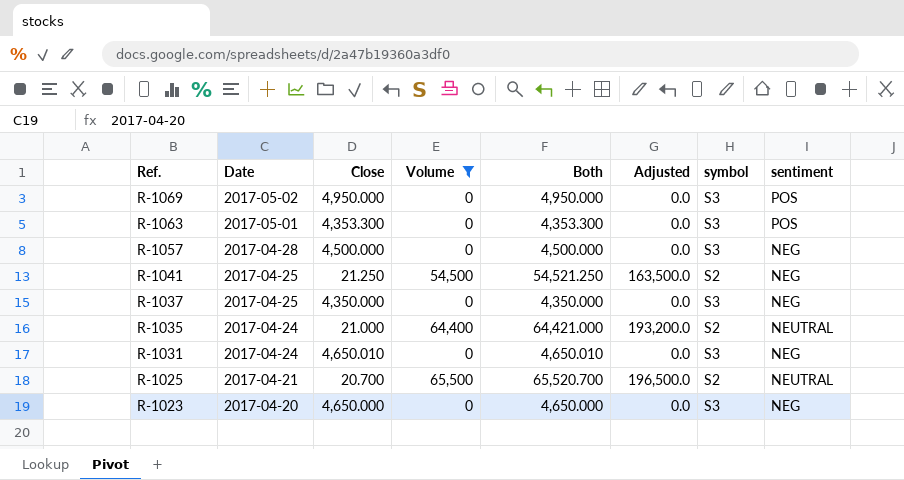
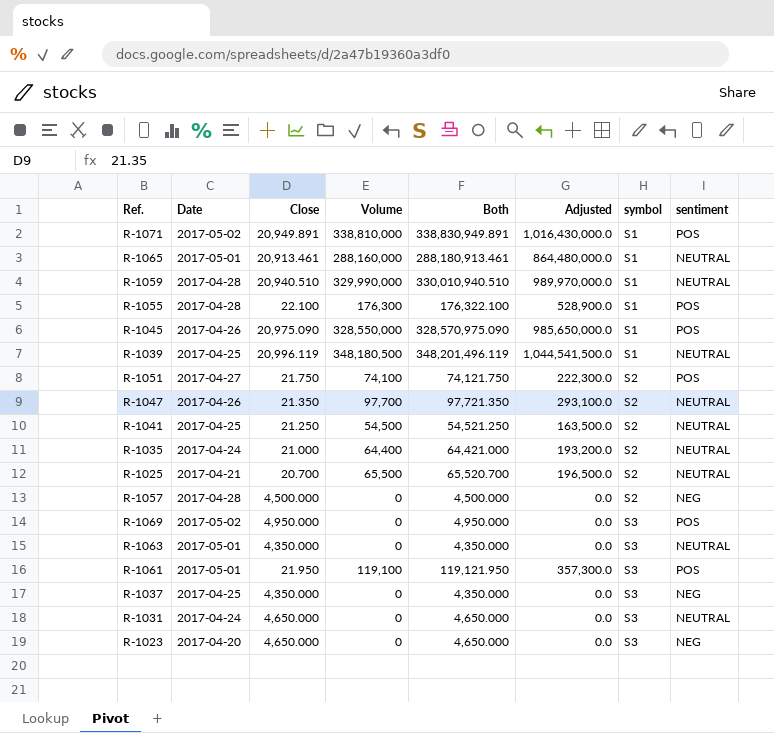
filter: Volume <= 65,500 -> none
row order: Ref. descending -> symbol ascending
R-1041 | sentiment: NEG -> NEUTRAL
R-1057 | symbol: S3 -> S2
R-1063 | Close: 4,353.300 -> 4,350.000
R-1063 | Both: 4,353.300 -> 4,350.000
R-1063 | sentiment: POS -> NEUTRAL
R-1031 | Close: 4,650.010 -> 4,650.000
R-1031 | Both: 4,650.010 -> 4,650.000
R-1031 | sentiment: NEG -> NEUTRAL

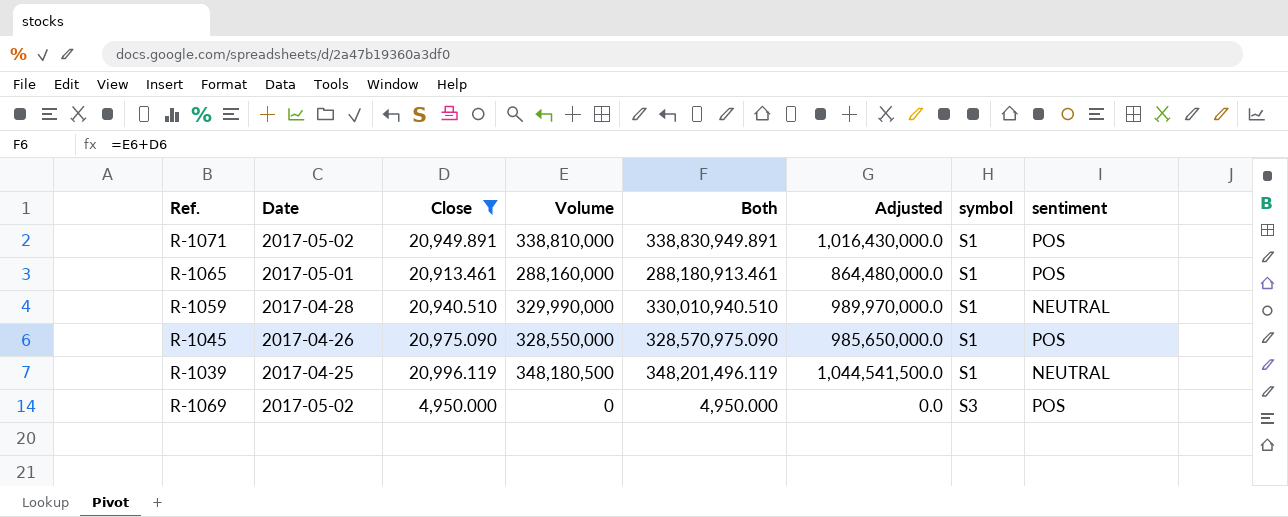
filter: none -> Close >= 4,950.000
R-1065 | sentiment: NEUTRAL -> POS

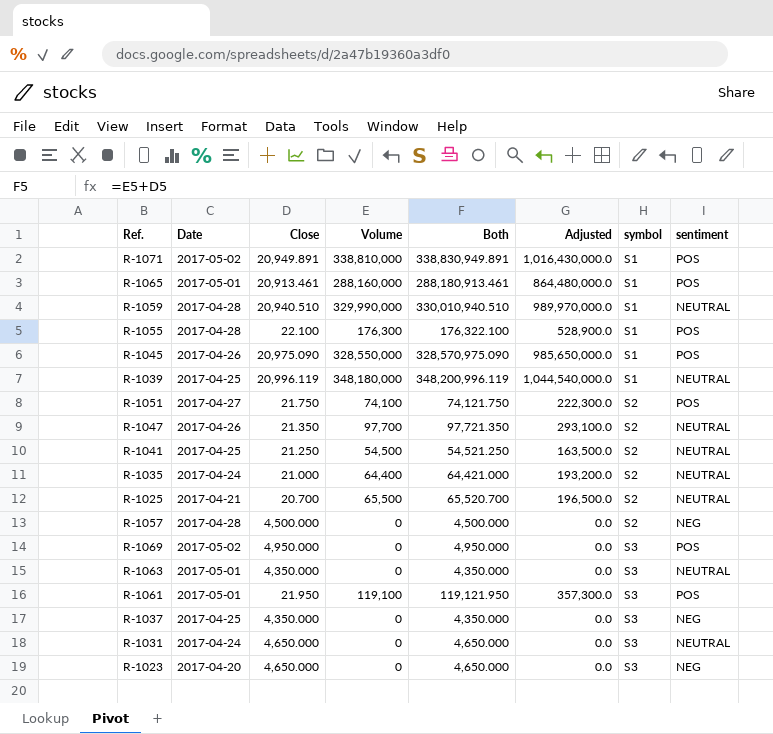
filter: Close >= 4,950.000 -> none
R-1039 | Volume: 348,180,500 -> 348,180,000
R-1039 | Both: 348,201,496.119 -> 348,200,996.119
R-1039 | Adjusted: 1,044,541,500.0 -> 1,044,540,000.0

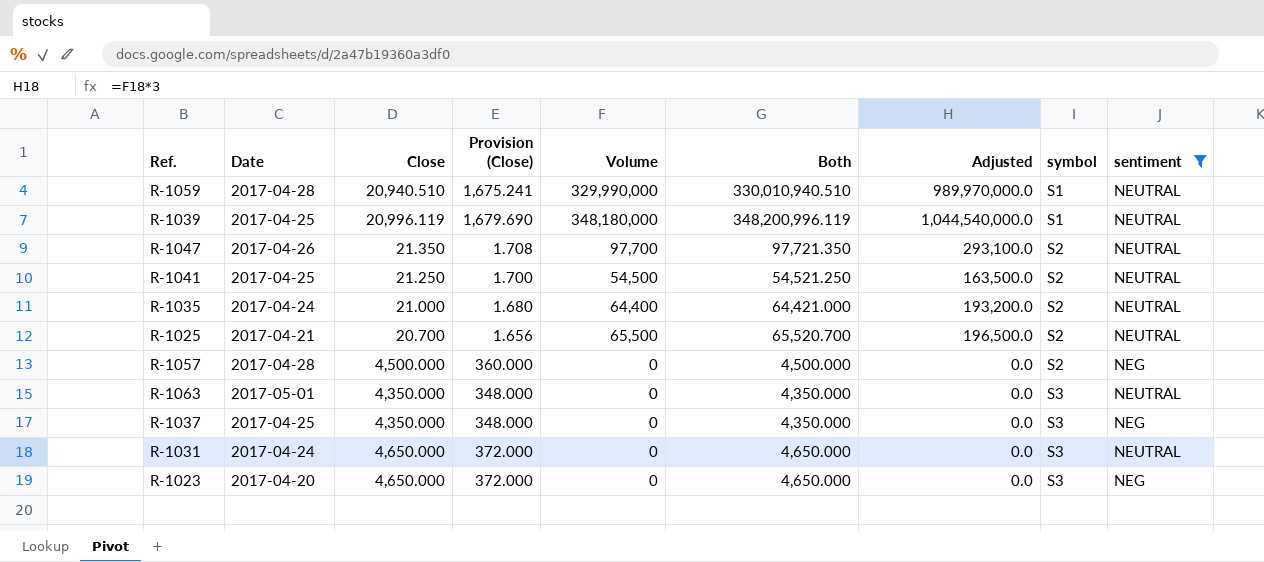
filter: none -> sentiment != POS
column Provision (Close) | formula: none -> [Close] * 0.08

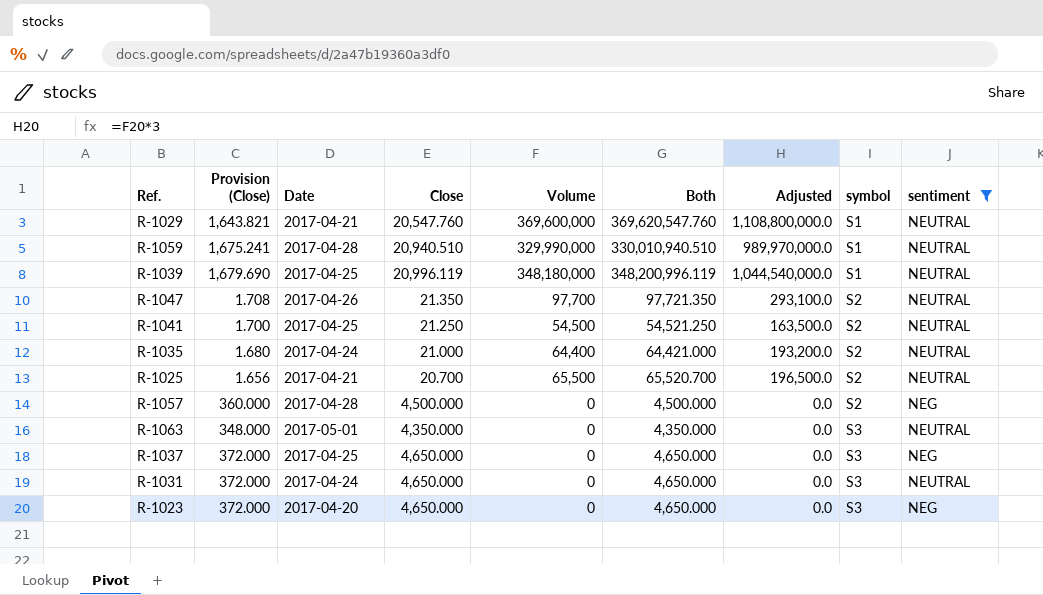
column Provision (Close) | position: 4 -> 2
row R-1029: none -> 1,643.821 | 2017-04-21 | 20,547.760 | 369,600,000 | 369,620,547.760 | 1,108,800,000.0 | S1 | NEUTRAL
R-1037 | Provision (Close): 348.000 -> 372.000
R-1037 | Close: 4,350.000 -> 4,650.000
R-1037 | Both: 4,350.000 -> 4,650.000

